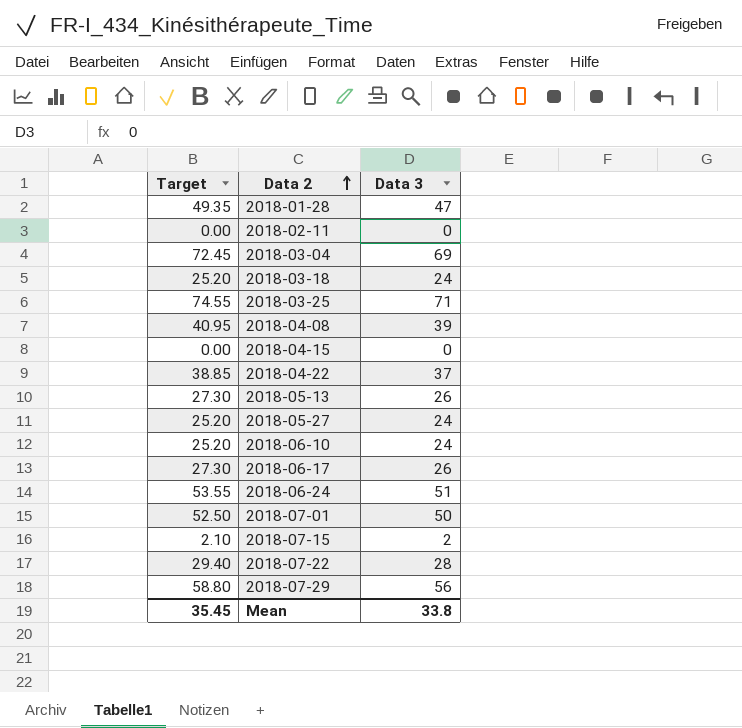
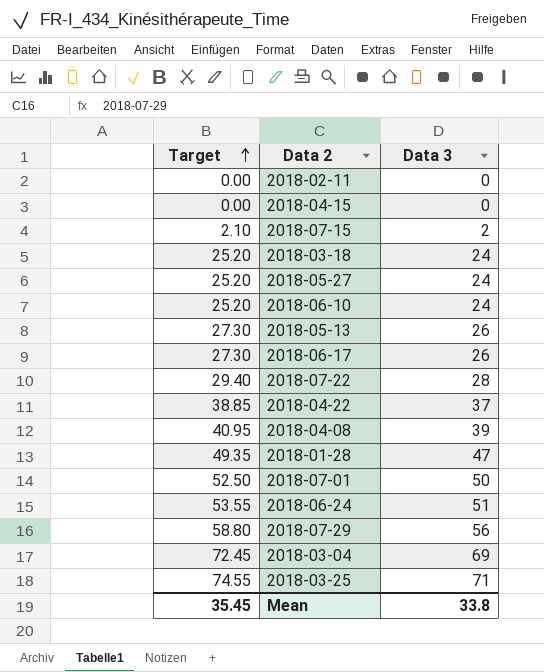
row order: Data 2 ascending -> Target ascending

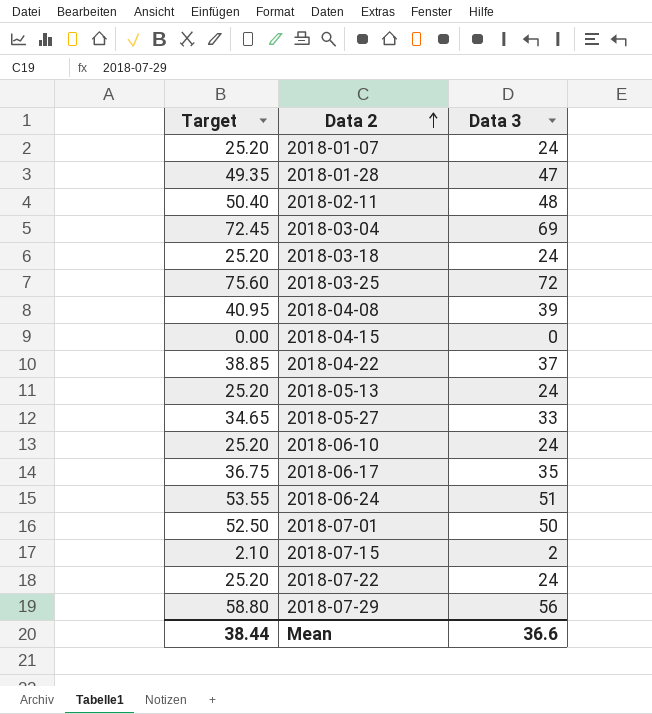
row order: Target ascending -> Data 2 ascending
row 2018-01-07: none -> 25.20 | 24
2018-02-11 | Target: 0.00 -> 50.40
2018-02-11 | Data 3: 0 -> 48
2018-03-25 | Target: 74.55 -> 75.60
2018-03-25 | Data 3: 71 -> 72
2018-05-13 | Target: 27.30 -> 25.20
2018-05-13 | Data 3: 26 -> 24
2018-05-27 | Target: 25.20 -> 34.65
2018-05-27 | Data 3: 24 -> 33
2018-06-17 | Target: 27.30 -> 36.75
2018-06-17 | Data 3: 26 -> 35
2018-07-22 | Target: 29.40 -> 25.20
2018-07-22 | Data 3: 28 -> 24
Mean | Target: 35.45 -> 38.44
Mean | Data 3: 33.8 -> 36.6

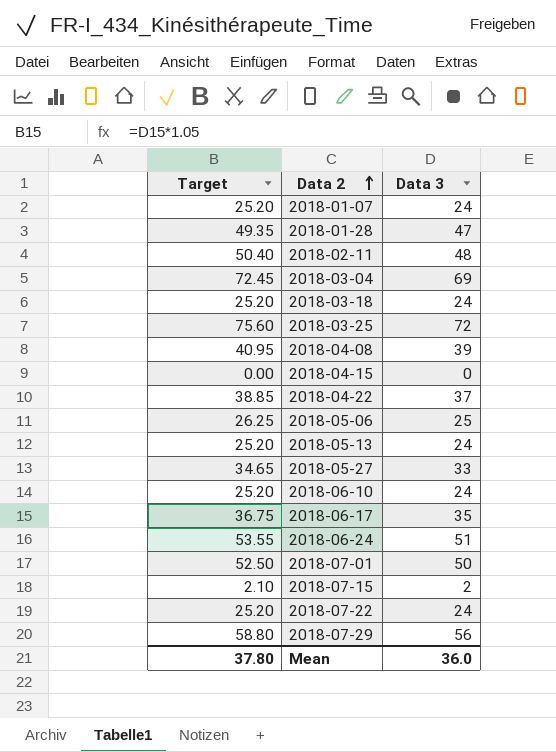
row 2018-05-06: none -> 26.25 | 25
Mean | Target: 38.44 -> 37.80
Mean | Data 3: 36.6 -> 36.0

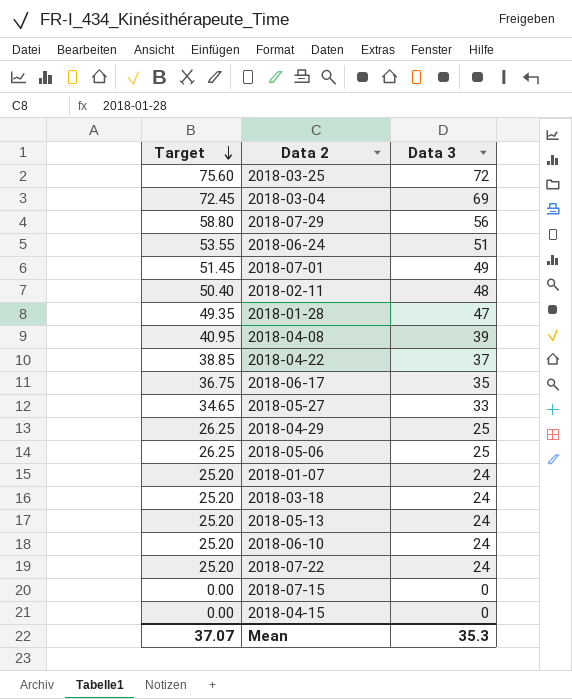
row order: Data 2 ascending -> Target descending
2018-07-01 | Target: 52.50 -> 51.45
2018-07-01 | Data 3: 50 -> 49
row 2018-04-29: none -> 26.25 | 25
2018-07-15 | Target: 2.10 -> 0.00
2018-07-15 | Data 3: 2 -> 0
Mean | Target: 37.80 -> 37.07
Mean | Data 3: 36.0 -> 35.3

